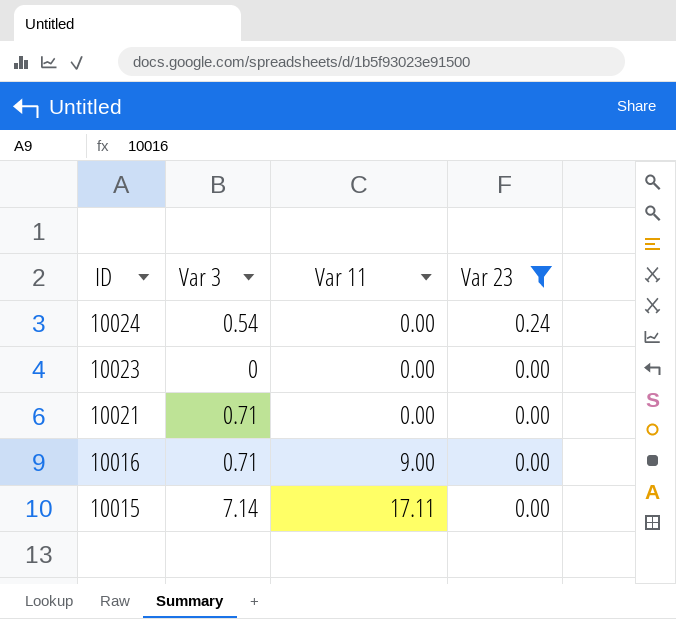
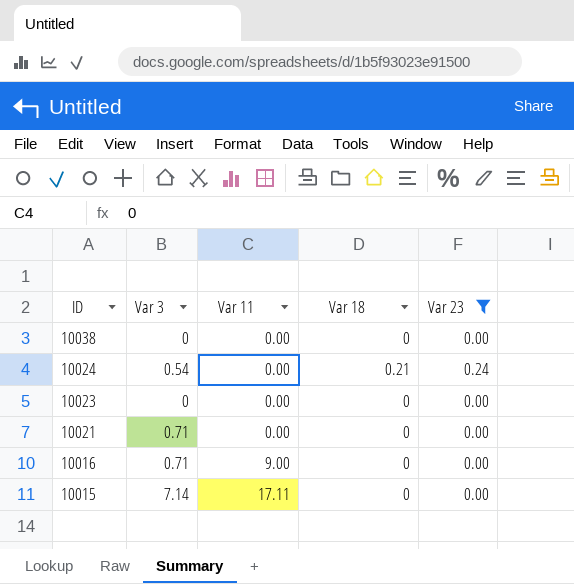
column Var 18 | position: none -> 4
row 10038: none -> 0 | 0.00 | 0 | 0.00

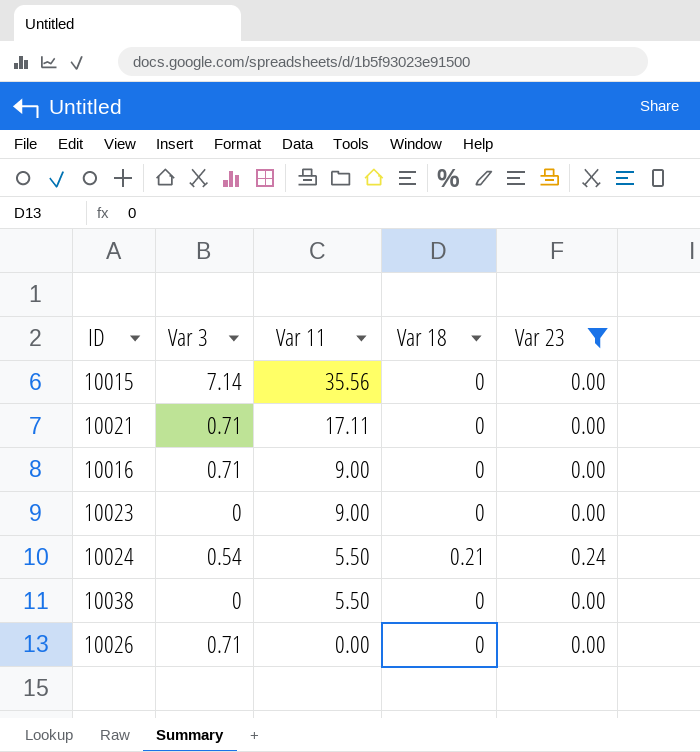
row order: ID descending -> Var 11 descending
10015 | Var 11: 17.11 -> 35.56
10021 | Var 11: 0.00 -> 17.11
10023 | Var 11: 0.00 -> 9.00
10024 | Var 11: 0.00 -> 5.50
10038 | Var 11: 0.00 -> 5.50
row 10026: none -> 0.71 | 0.00 | 0 | 0.00

